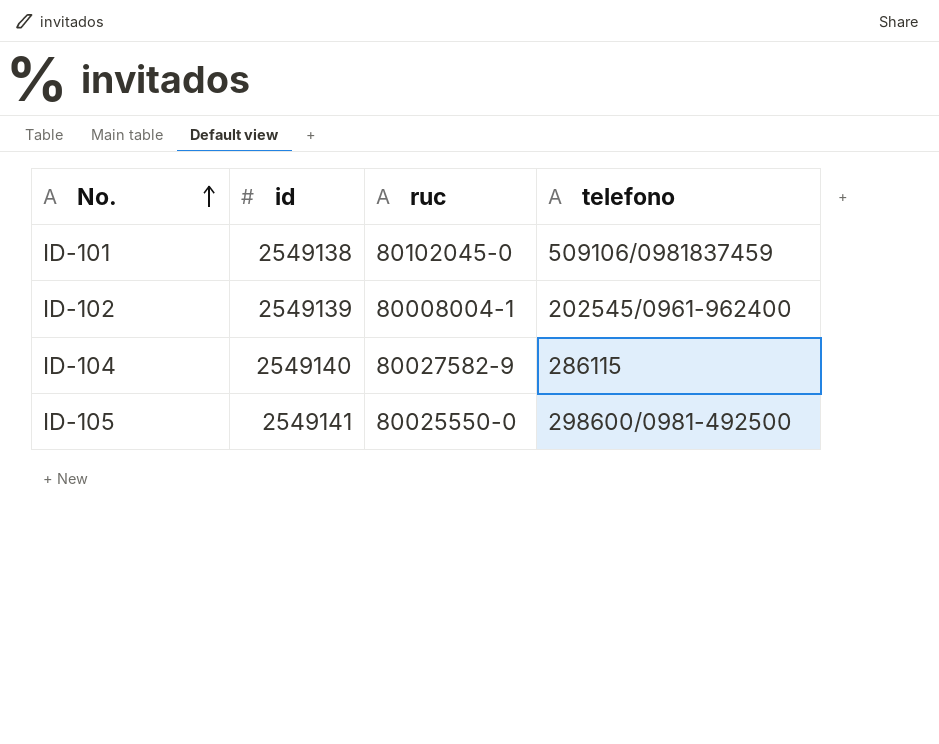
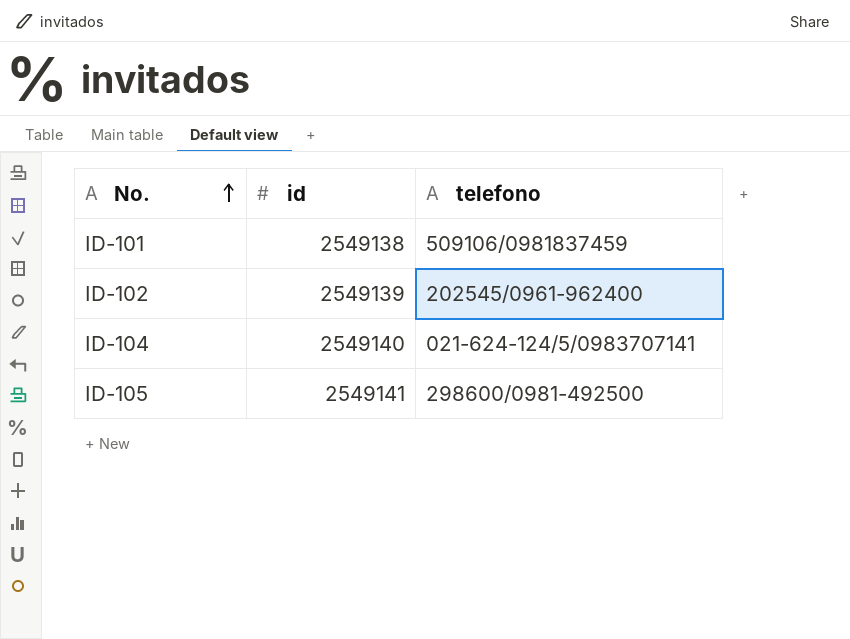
column ruc | position: 3 -> none
ID-104 | telefono: 286115 -> 021-624-124/5/0983707141

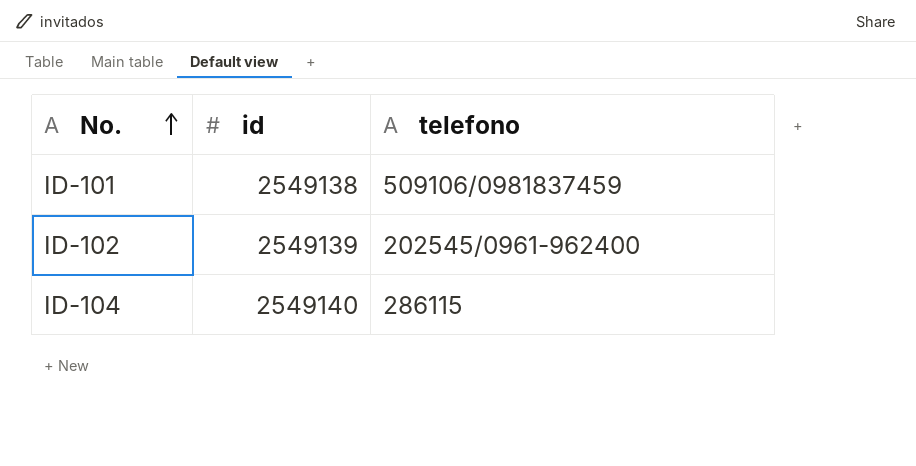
row ID-105: 2549141 | 298600/0981-492500 -> none
ID-104 | telefono: 021-624-124/5/0983707141 -> 286115

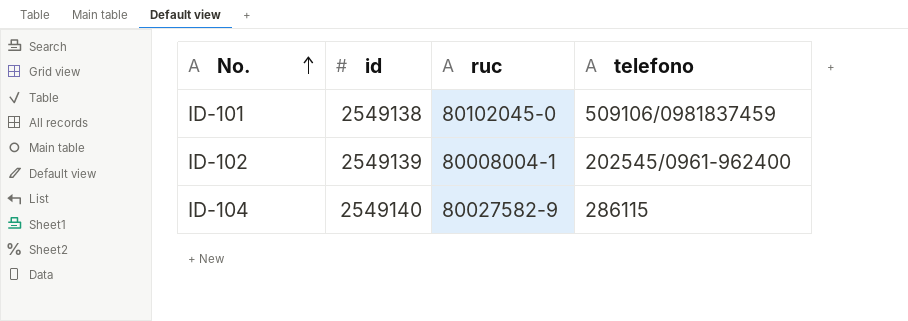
column ruc | position: none -> 3

